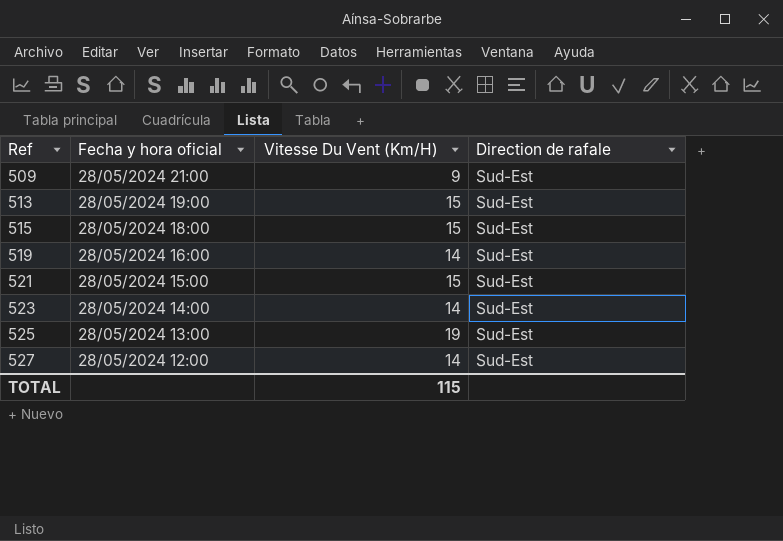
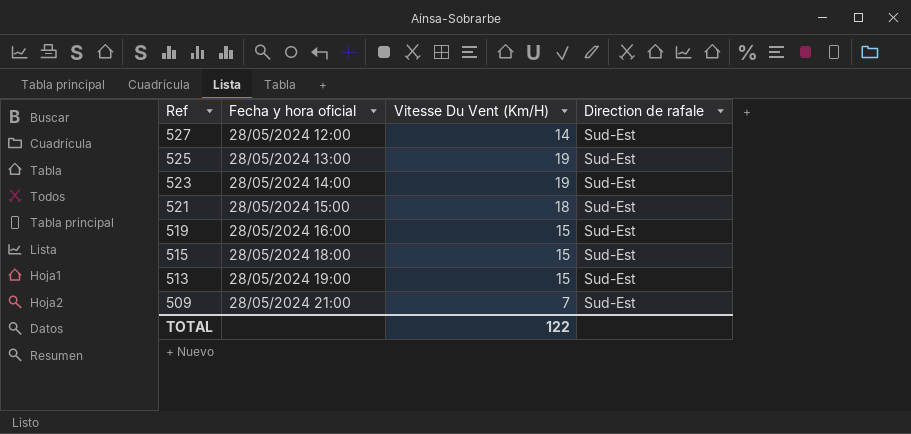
row order: Ref ascending -> Ref descending
523 | Vitesse Du Vent (Km/H): 14 -> 19
521 | Vitesse Du Vent (Km/H): 15 -> 18
519 | Vitesse Du Vent (Km/H): 14 -> 15
509 | Vitesse Du Vent (Km/H): 9 -> 7
TOTAL | Vitesse Du Vent (Km/H): 115 -> 122

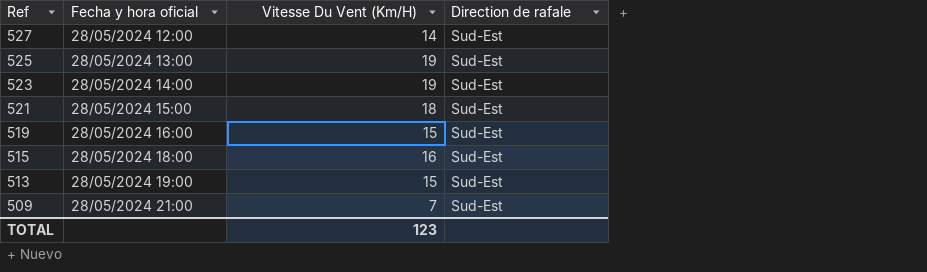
515 | Vitesse Du Vent (Km/H): 15 -> 16
TOTAL | Vitesse Du Vent (Km/H): 122 -> 123

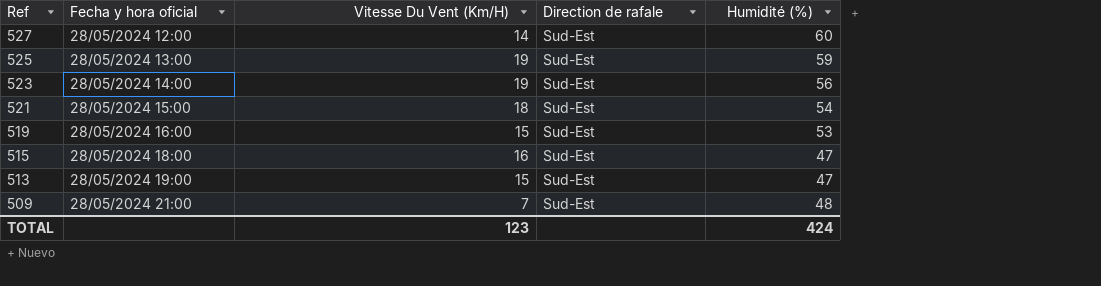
column Humidité (%) | position: none -> 5

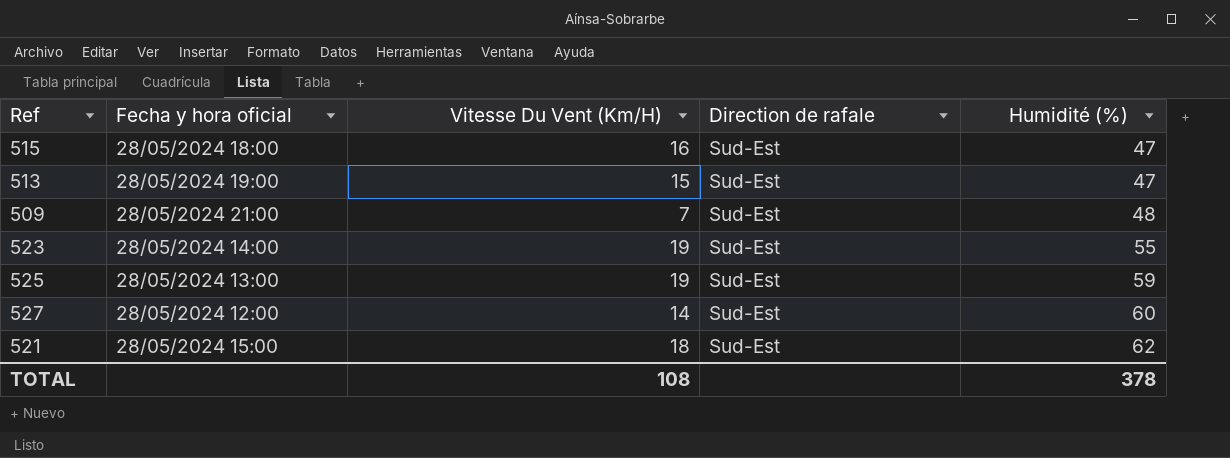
row order: Ref descending -> Humidité (%) ascending
row 519: 28/05/2024 16:00 | 15 | Sud-Est | 53 -> none
523 | Humidité (%): 56 -> 55
521 | Humidité (%): 54 -> 62
TOTAL | Vitesse Du Vent (Km/H): 123 -> 108
TOTAL | Humidité (%): 424 -> 378

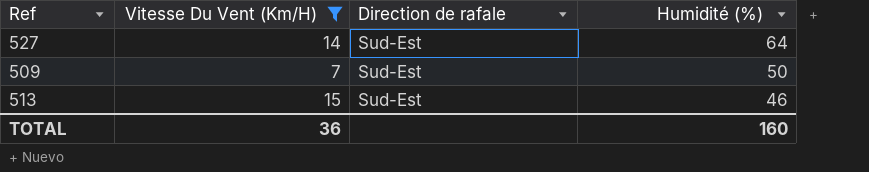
filter: none -> Vitesse Du Vent (Km/H) <= 15
row order: Humidité (%) ascending -> Humidité (%) descending
column Fecha y hora oficial | position: 2 -> none
527 | Humidité (%): 60 -> 64
509 | Humidité (%): 48 -> 50
513 | Humidité (%): 47 -> 46
TOTAL | Vitesse Du Vent (Km/H): 108 -> 36
TOTAL | Humidité (%): 378 -> 160

